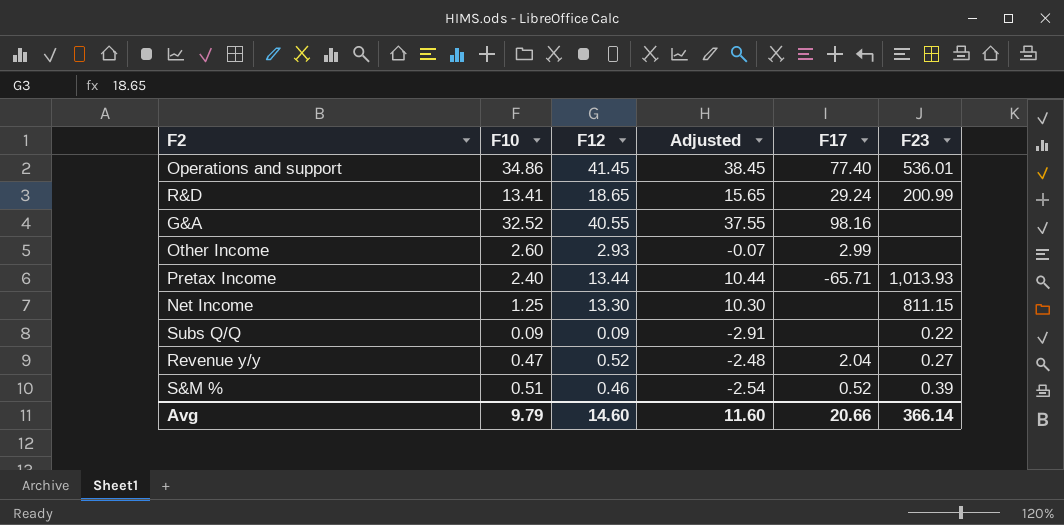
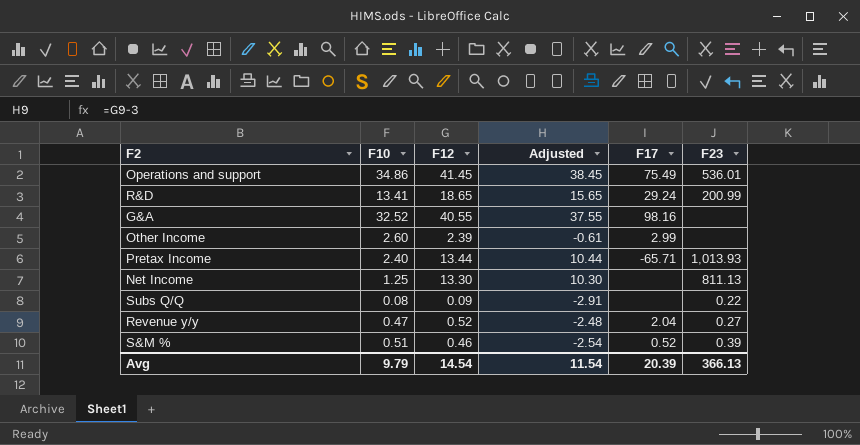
Operations and support | F17: 77.40 -> 75.49
Other Income | F12: 2.93 -> 2.39
Other Income | Adjusted: -0.07 -> -0.61
Net Income | F23: 811.15 -> 811.13
Subs Q/Q | F10: 0.09 -> 0.08
Avg | F12: 14.60 -> 14.54
Avg | Adjusted: 11.60 -> 11.54
Avg | F17: 20.66 -> 20.39
Avg | F23: 366.14 -> 366.13

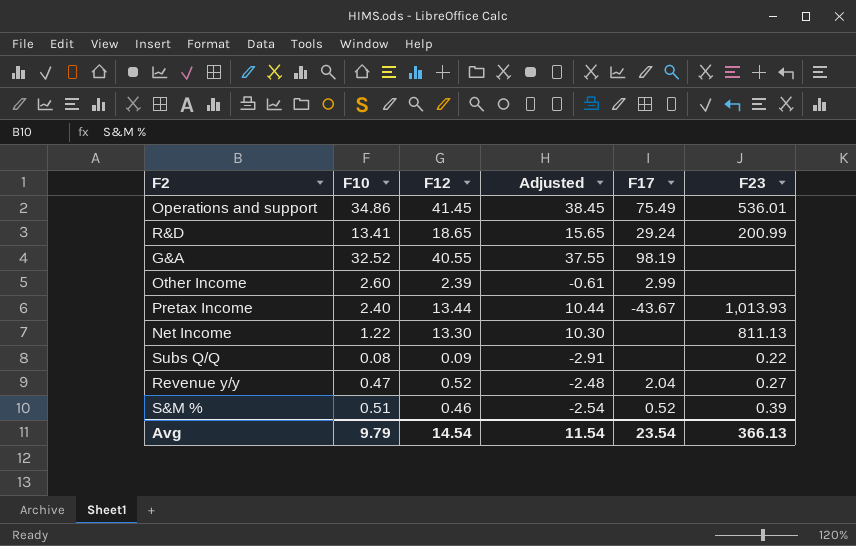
G&A | F17: 98.16 -> 98.19
Pretax Income | F17: -65.71 -> -43.67
Net Income | F10: 1.25 -> 1.22
Avg | F17: 20.39 -> 23.54

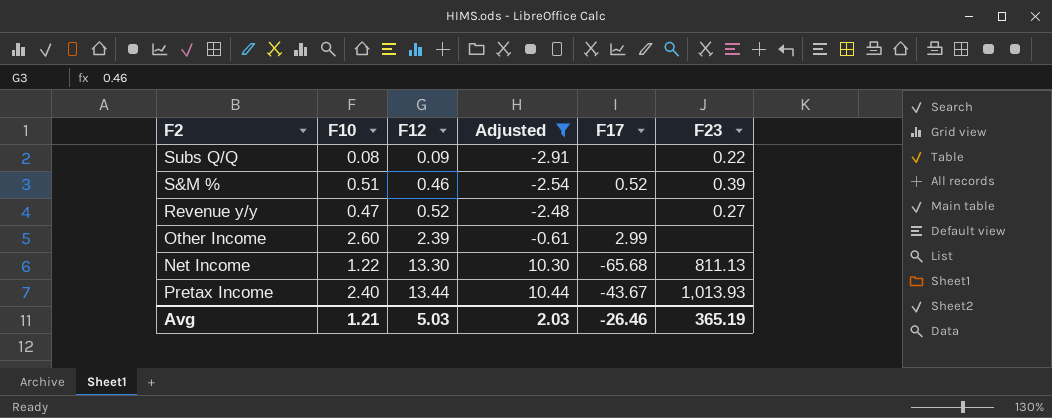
filter: none -> Adjusted <= 10.44
row order: none -> F12 ascending
Revenue y/y | F17: 2.04 -> none
Net Income | F17: none -> -65.68
Avg | F10: 9.79 -> 1.21
Avg | F12: 14.54 -> 5.03
Avg | Adjusted: 11.54 -> 2.03
Avg | F17: 23.54 -> -26.46
Avg | F23: 366.13 -> 365.19

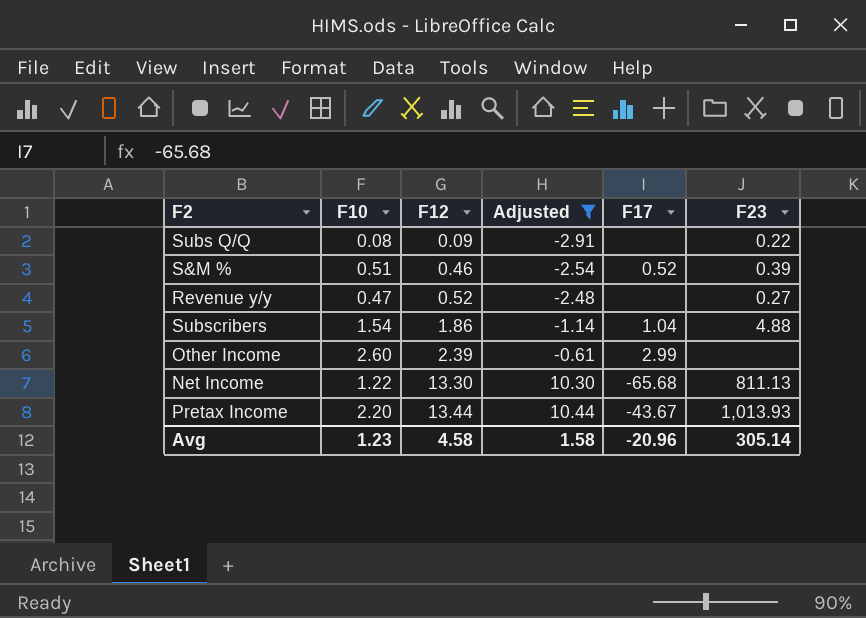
row Subscribers: none -> 1.54 | 1.86 | -1.14 | 1.04 | 4.88
Pretax Income | F10: 2.40 -> 2.20
Avg | F10: 1.21 -> 1.23
Avg | F12: 5.03 -> 4.58
Avg | Adjusted: 2.03 -> 1.58
Avg | F17: -26.46 -> -20.96
Avg | F23: 365.19 -> 305.14

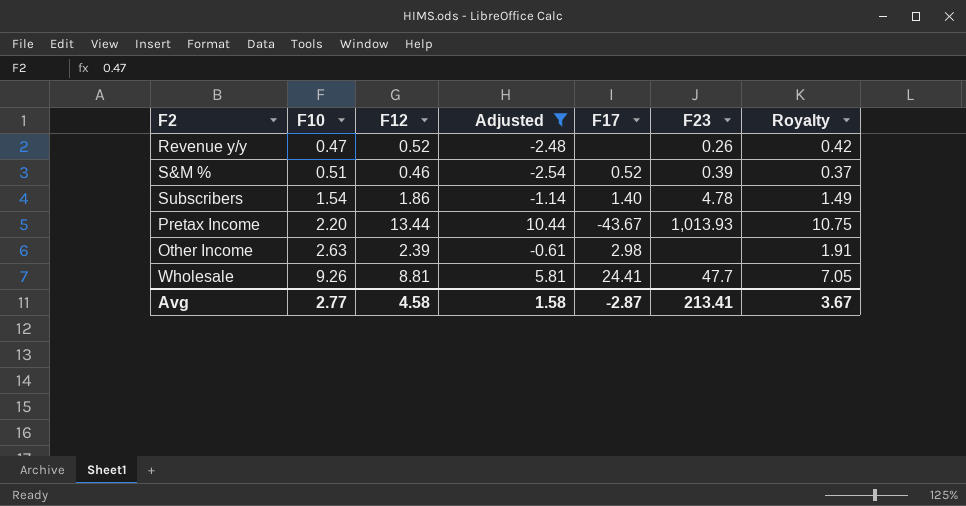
row order: F12 ascending -> F10 ascending
column Royalty | formula: none -> [F12] * 0.8
row Subs Q/Q: 0.08 | 0.09 | -2.91 | none | 0.22 -> none
row Net Income: 1.22 | 13.30 | 10.30 | -65.68 | 811.13 -> none
Revenue y/y | F23: 0.27 -> 0.26
Subscribers | F17: 1.04 -> 1.40
Subscribers | F23: 4.88 -> 4.78
Other Income | F10: 2.60 -> 2.63
Other Income | F17: 2.99 -> 2.98
row Wholesale: none -> 9.26 | 8.81 | 5.81 | 24.41 | 47.7 | 7.05
Avg | F10: 1.23 -> 2.77
Avg | F17: -20.96 -> -2.87
Avg | F23: 305.14 -> 213.41

